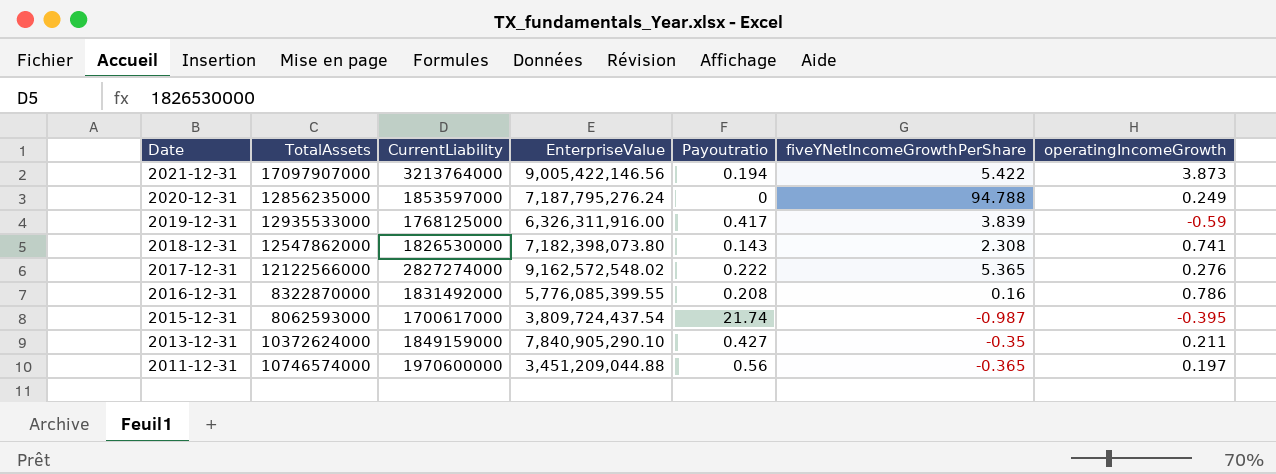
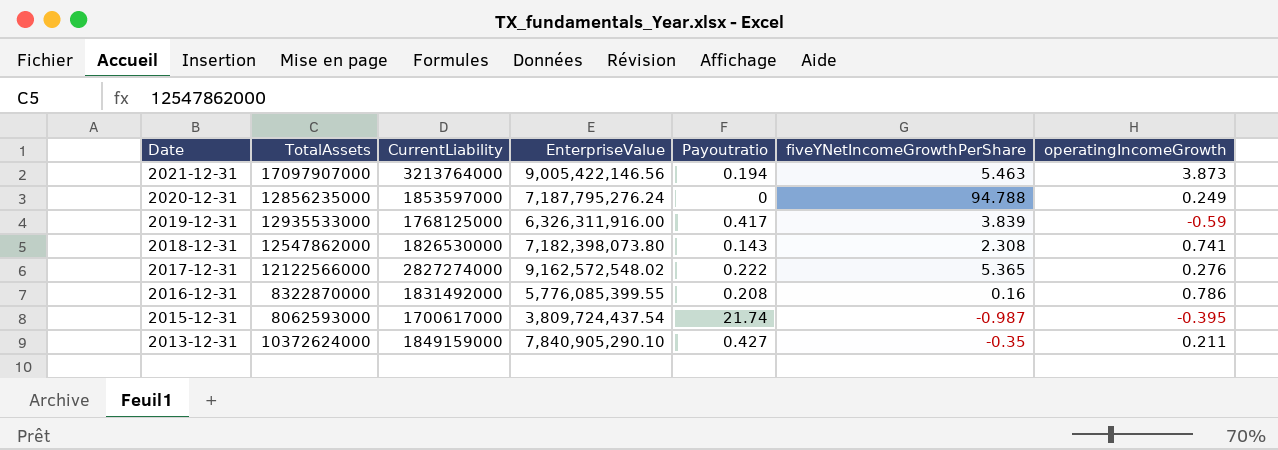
row 2011-12-31: 10746574000 | 1970600000 | 3,451,209,044.88 | 0.56 | -0.365 | 0.197 -> none
2021-12-31 | fiveYNetIncomeGrowthPerShare: 5.422 -> 5.463

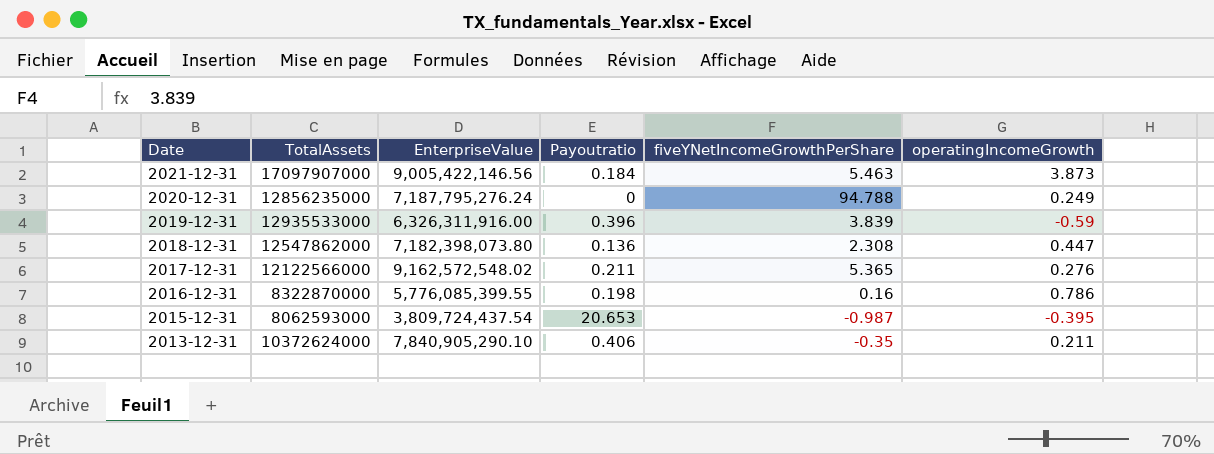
column CurrentLiability | position: 3 -> none
2021-12-31 | Payoutratio: 0.194 -> 0.184
2019-12-31 | Payoutratio: 0.417 -> 0.396
2018-12-31 | Payoutratio: 0.143 -> 0.136
2018-12-31 | operatingIncomeGrowth: 0.741 -> 0.447
2017-12-31 | Payoutratio: 0.222 -> 0.211
2016-12-31 | Payoutratio: 0.208 -> 0.198
2015-12-31 | Payoutratio: 21.74 -> 20.653
2013-12-31 | Payoutratio: 0.427 -> 0.406

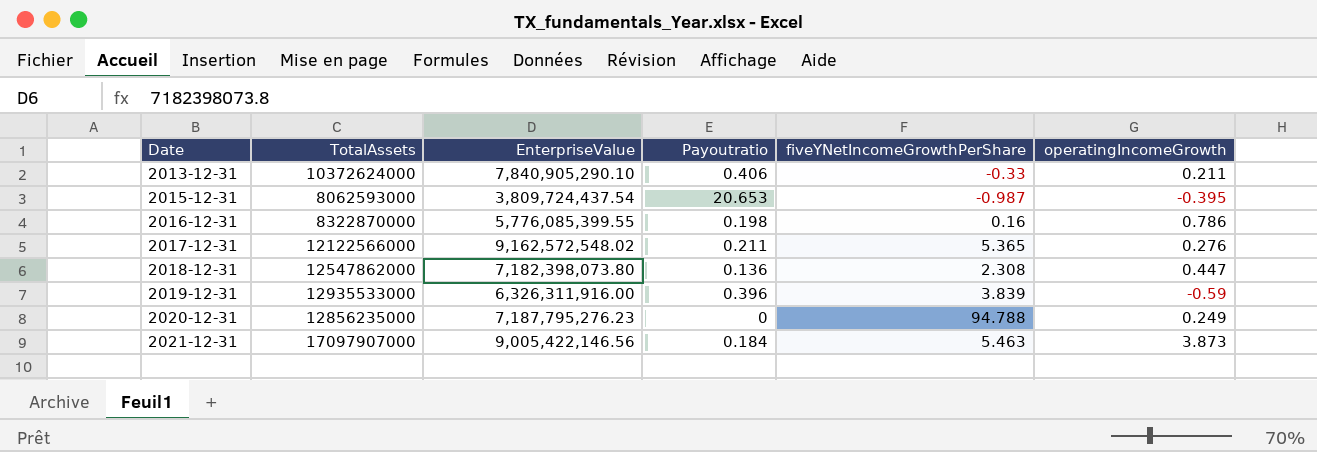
row order: Date descending -> Date ascending
2013-12-31 | fiveYNetIncomeGrowthPerShare: -0.35 -> -0.33
2020-12-31 | EnterpriseValue: 7,187,795,276.24 -> 7,187,795,276.23

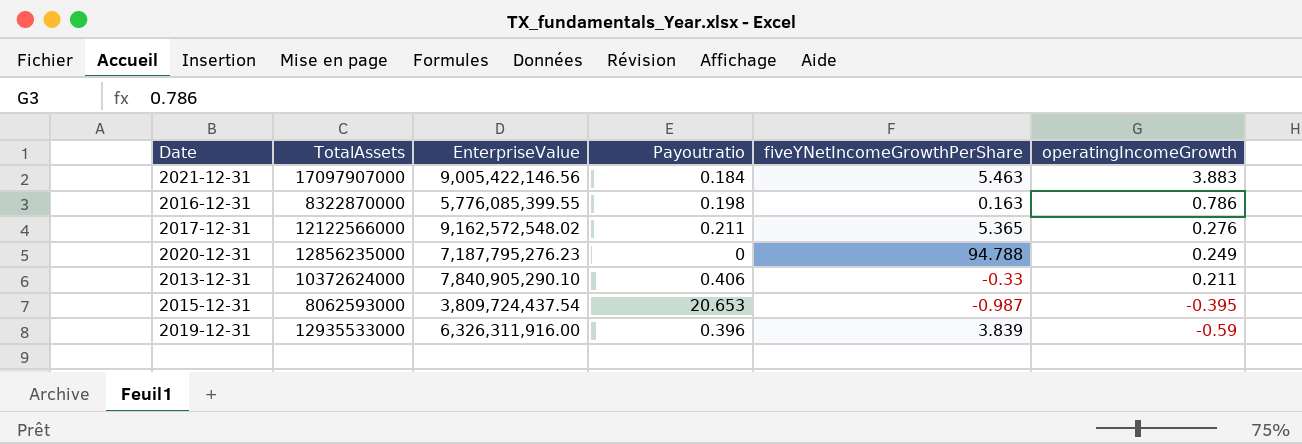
row order: Date ascending -> operatingIncomeGrowth descending
row 2018-12-31: 12547862000 | 7,182,398,073.80 | 0.136 | 2.308 | 0.447 -> none
2021-12-31 | operatingIncomeGrowth: 3.873 -> 3.883
2016-12-31 | fiveYNetIncomeGrowthPerShare: 0.16 -> 0.163

